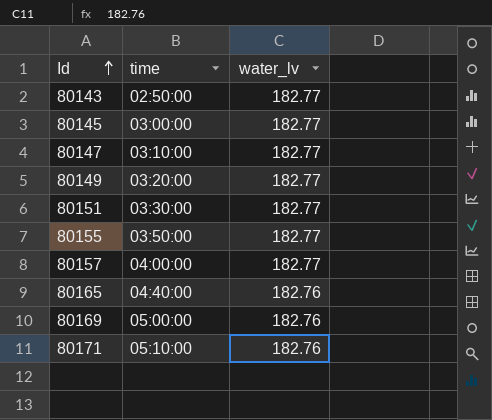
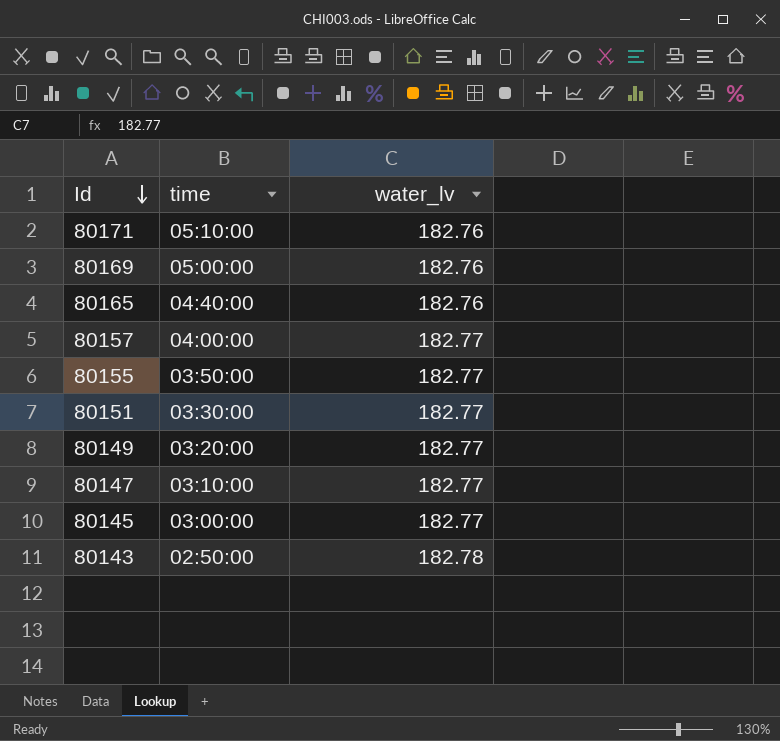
row order: Id ascending -> Id descending
80143 | water_lv: 182.77 -> 182.78

